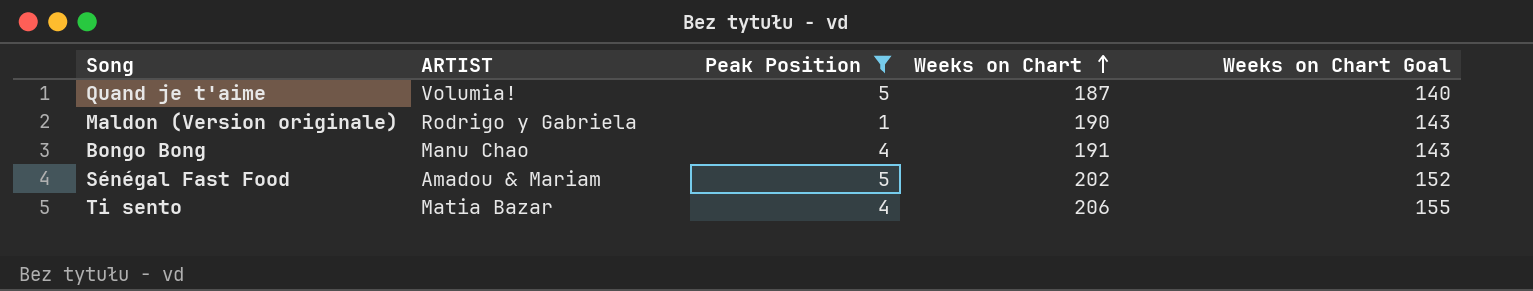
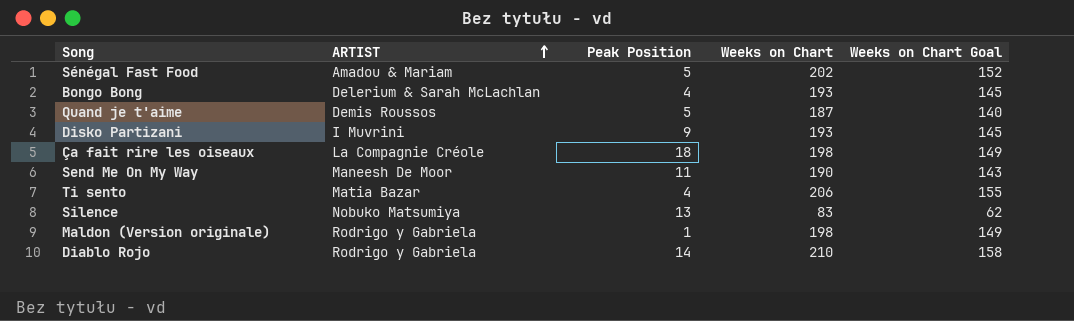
filter: Peak Position <= 5 -> none
row order: Weeks on Chart ascending -> ARTIST ascending
Bongo Bong | ARTIST: Manu Chao -> Delerium & Sarah McLachlan
Bongo Bong | Weeks on Chart: 191 -> 193
Bongo Bong | Weeks on Chart Goal: 143 -> 145
Quand je t'aime | ARTIST: Volumia! -> Demis Roussos
Maldon (Version originale) | Weeks on Chart: 190 -> 198
Maldon (Version originale) | Weeks on Chart Goal: 143 -> 149

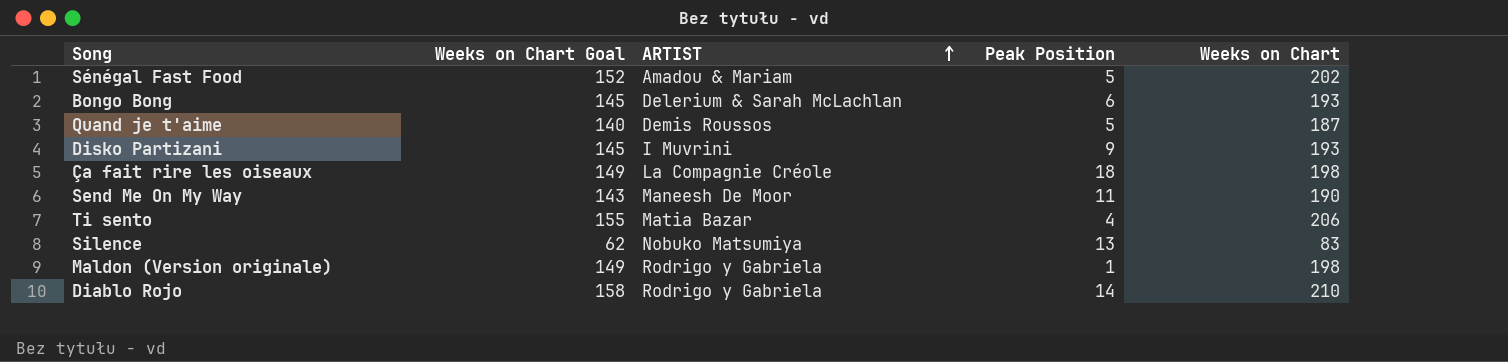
column Weeks on Chart Goal | position: 5 -> 2
Bongo Bong | Peak Position: 4 -> 6

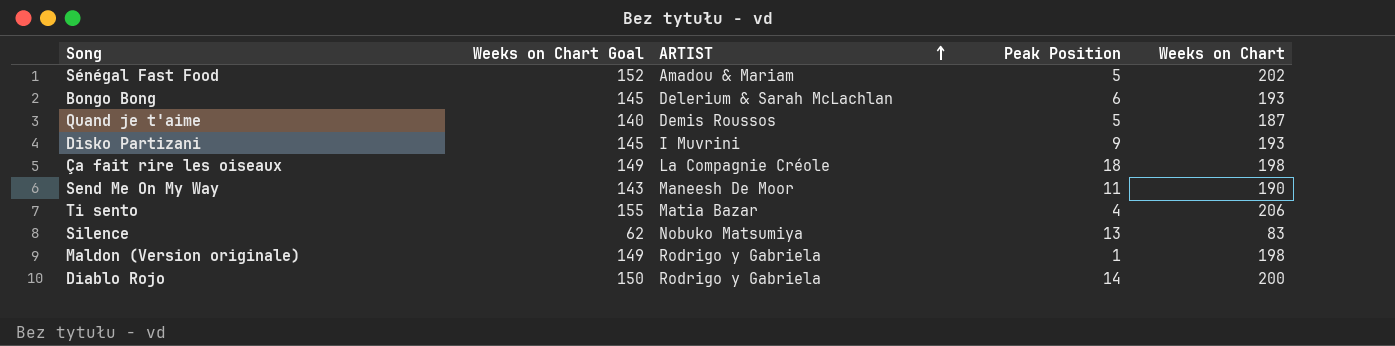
Diablo Rojo | Weeks on Chart Goal: 158 -> 150
Diablo Rojo | Weeks on Chart: 210 -> 200

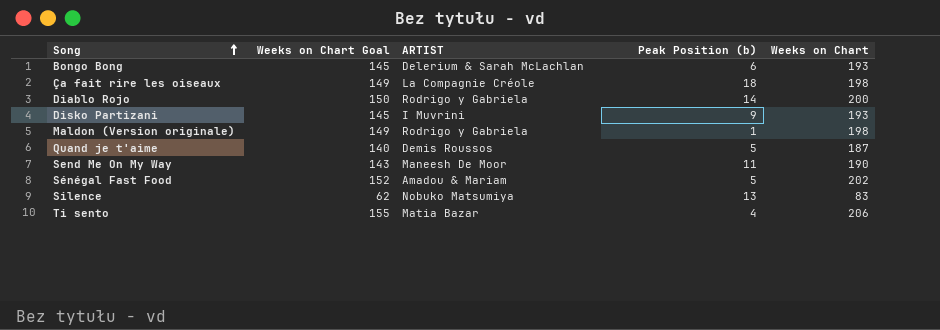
row order: ARTIST ascending -> Song ascending
column name: Peak Position -> Peak Position (b)

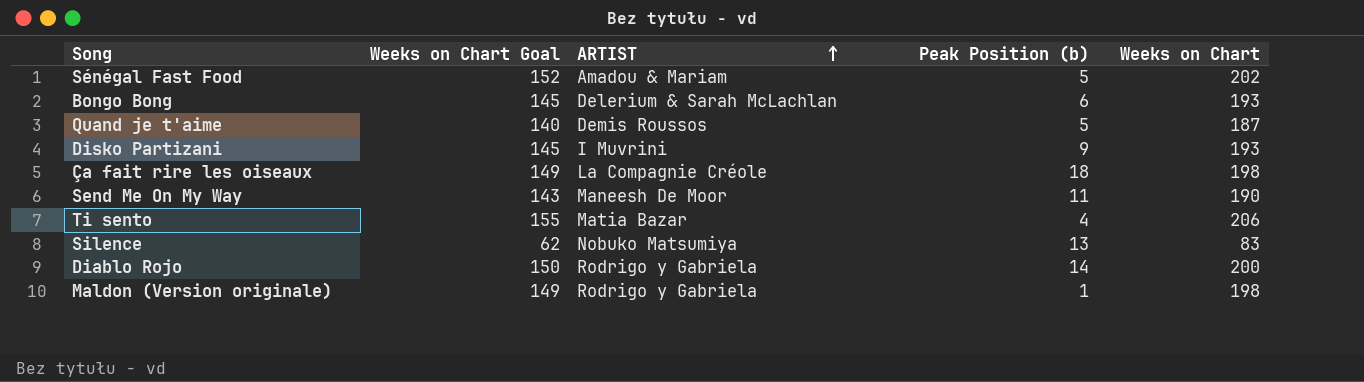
row order: Song ascending -> ARTIST ascending

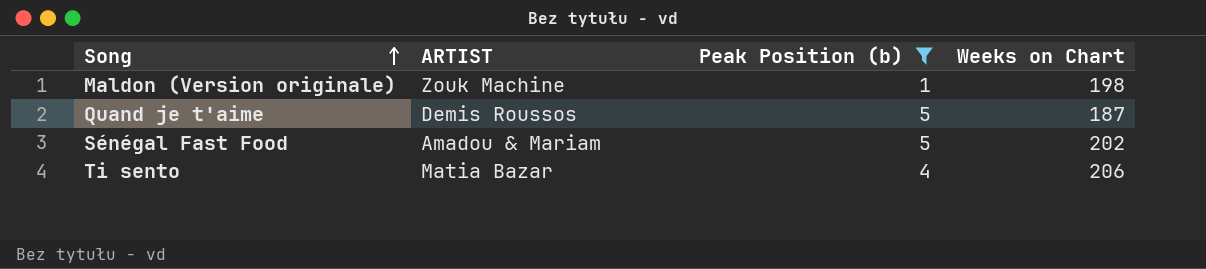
filter: none -> Peak Position (b) <= 5
row order: ARTIST ascending -> Song ascending
column Weeks on Chart Goal | formula: [Weeks on Chart] * 0.75 -> none
Maldon (Version originale) | ARTIST: Rodrigo y Gabriela -> Zouk Machine

